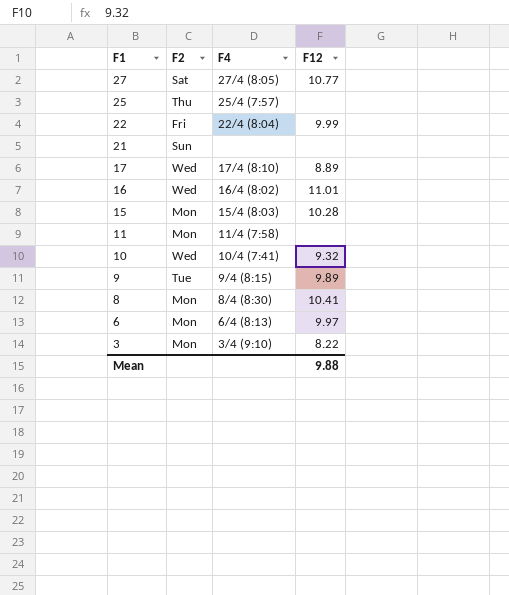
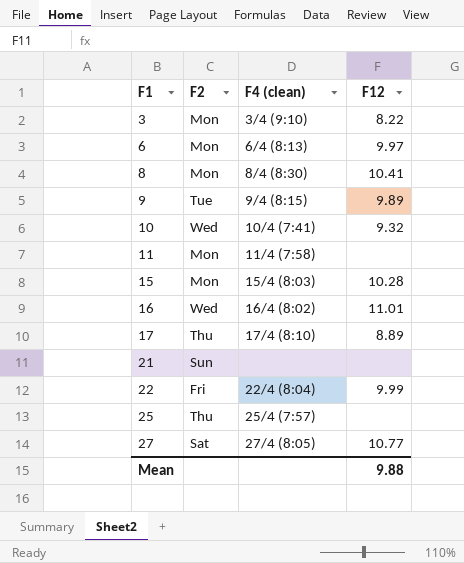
row order: F1 descending -> F1 ascending
column name: F4 -> F4 (clean)
17 | F2: Wed -> Thu

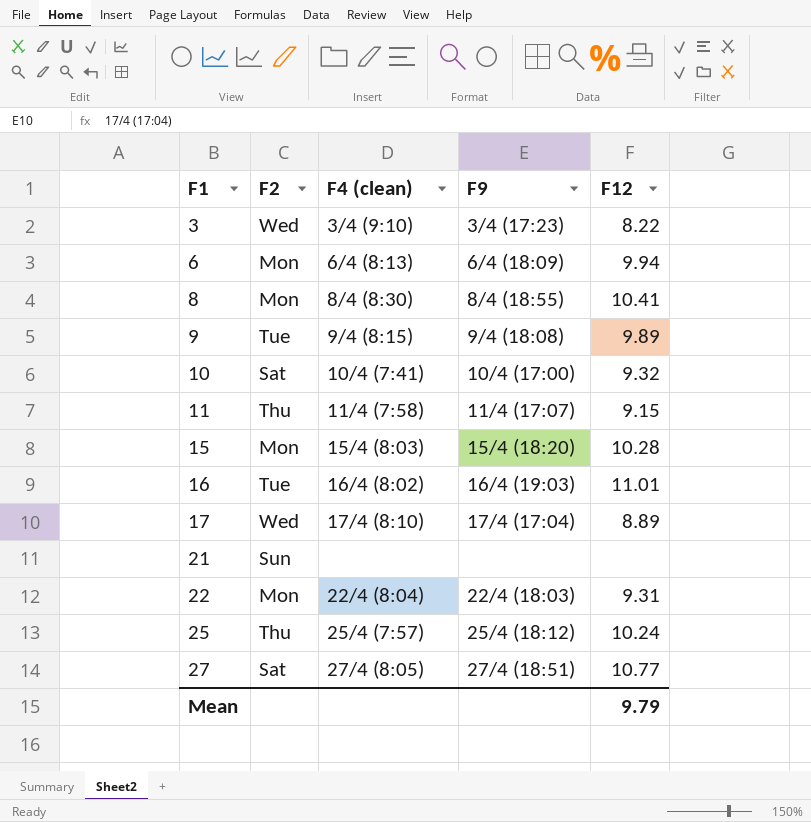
column F9 | position: none -> 4
3 | F2: Mon -> Wed
6 | F12: 9.97 -> 9.94
10 | F2: Wed -> Sat
11 | F2: Mon -> Thu
11 | F12: none -> 9.15
16 | F2: Wed -> Tue
17 | F2: Thu -> Wed
22 | F2: Fri -> Mon
22 | F12: 9.99 -> 9.31
25 | F12: none -> 10.24
Mean | F12: 9.88 -> 9.79

